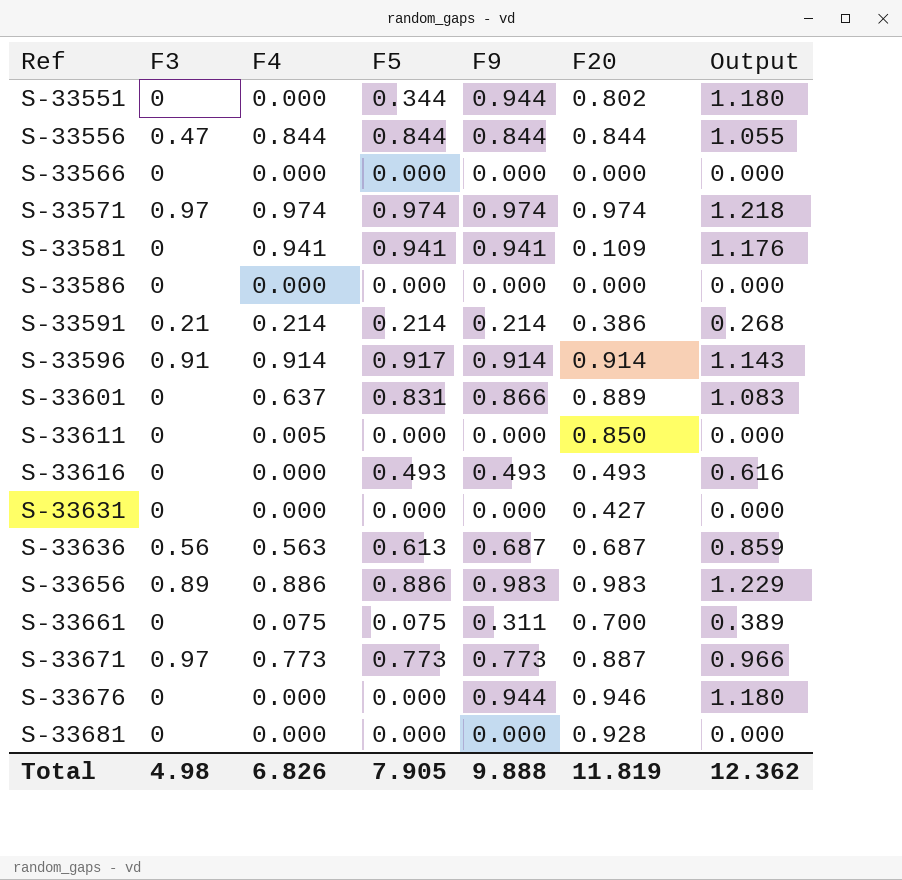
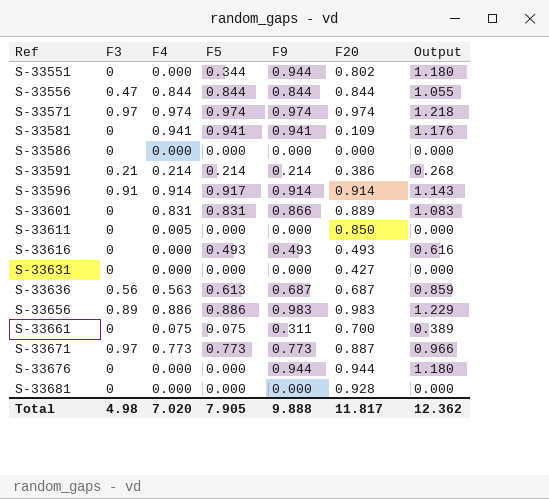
row S-33566: 0 | 0.000 | 0.000 | 0.000 | 0.000 | 0.000 -> none
S-33601 | F4: 0.637 -> 0.831
S-33676 | F20: 0.946 -> 0.944
Total | F4: 6.826 -> 7.020
Total | F20: 11.819 -> 11.817

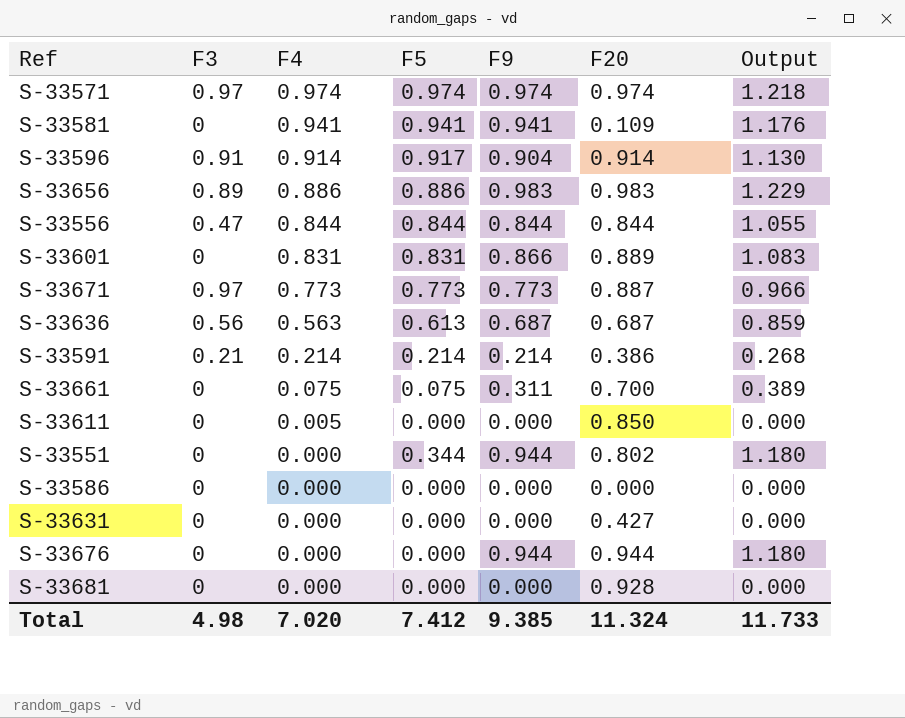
row order: Ref ascending -> F4 descending
row S-33616: 0 | 0.000 | 0.493 | 0.493 | 0.493 | 0.616 -> none
S-33596 | F9: 0.914 -> 0.904
S-33596 | Output: 1.143 -> 1.130
Total | F5: 7.905 -> 7.412
Total | F9: 9.888 -> 9.385
Total | F20: 11.817 -> 11.324
Total | Output: 12.362 -> 11.733

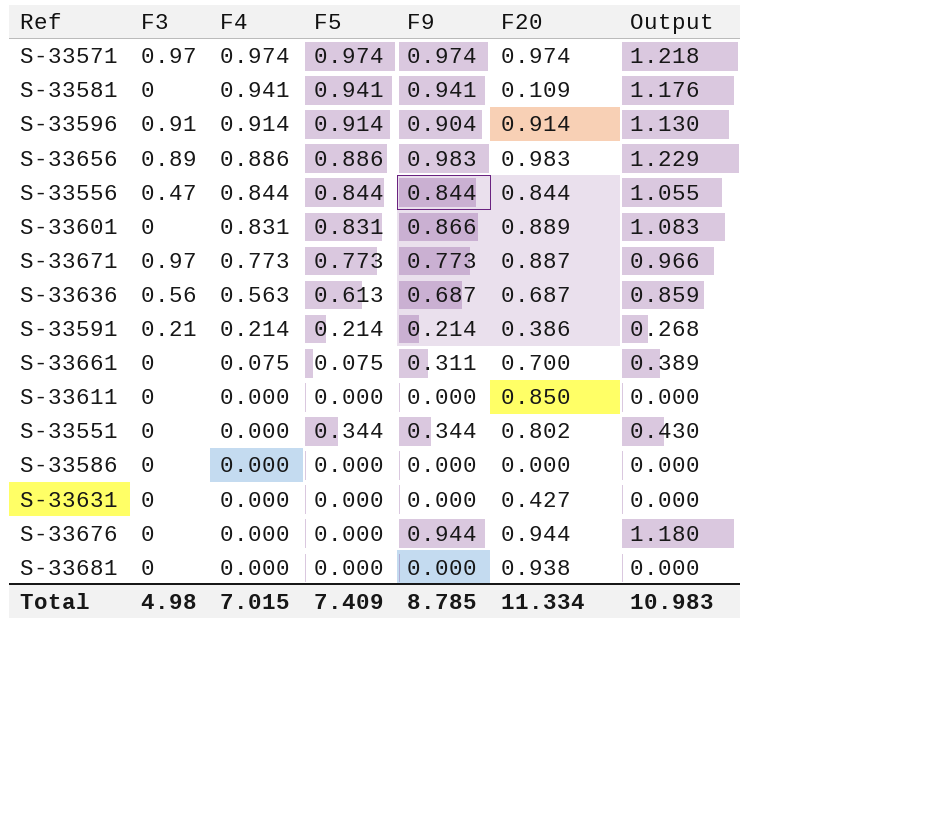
S-33596 | F5: 0.917 -> 0.914
S-33611 | F4: 0.005 -> 0.000
S-33551 | F9: 0.944 -> 0.344
S-33551 | Output: 1.180 -> 0.430
S-33681 | F20: 0.928 -> 0.938
Total | F4: 7.020 -> 7.015
Total | F5: 7.412 -> 7.409
Total | F9: 9.385 -> 8.785
Total | F20: 11.324 -> 11.334
Total | Output: 11.733 -> 10.983

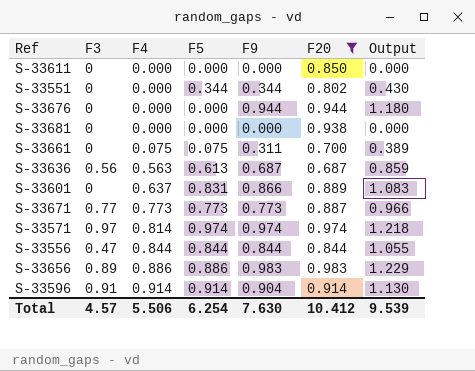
filter: none -> F20 >= 0.687
row order: F4 descending -> F4 ascending
S-33601 | F4: 0.831 -> 0.637
S-33671 | F3: 0.97 -> 0.77
S-33571 | F4: 0.974 -> 0.814
Total | F3: 4.98 -> 4.57
Total | F4: 7.015 -> 5.506
Total | F5: 7.409 -> 6.254
Total | F9: 8.785 -> 7.630
Total | F20: 11.334 -> 10.412
Total | Output: 10.983 -> 9.539

